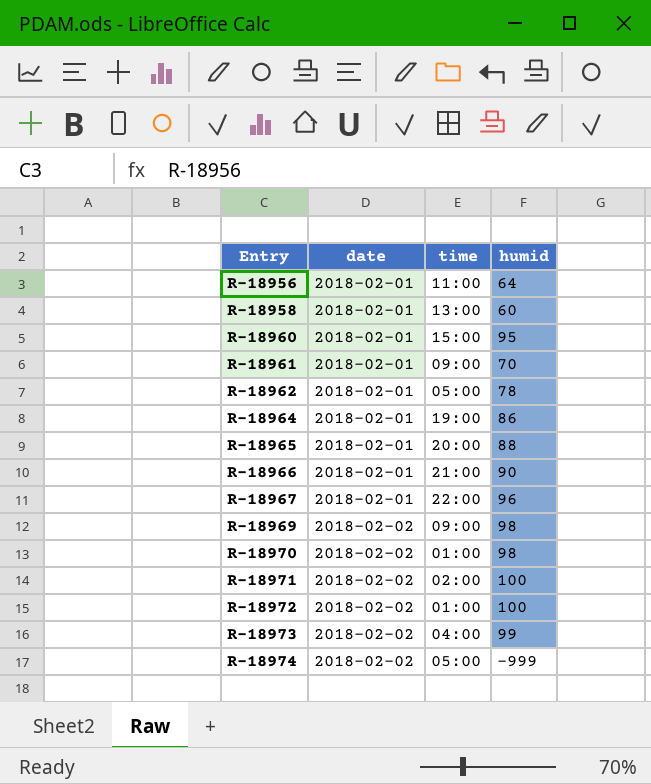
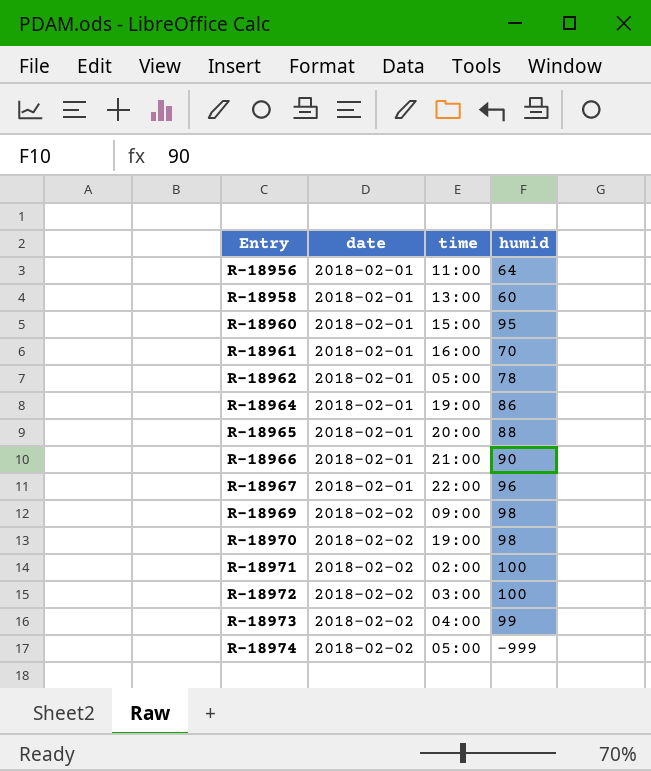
R-18961 | time: 09:00 -> 16:00
R-18970 | time: 01:00 -> 19:00
R-18972 | time: 01:00 -> 03:00

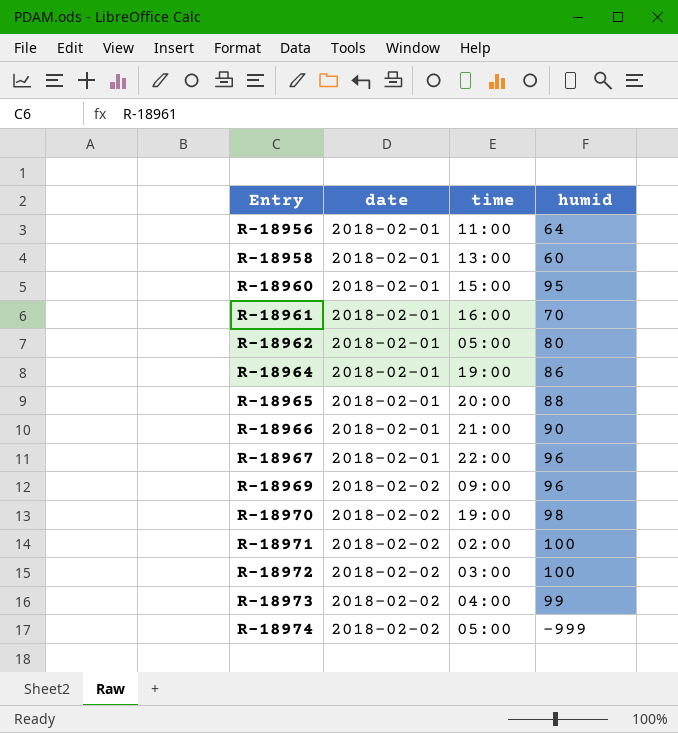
R-18962 | humid: 78 -> 80
R-18969 | humid: 98 -> 96

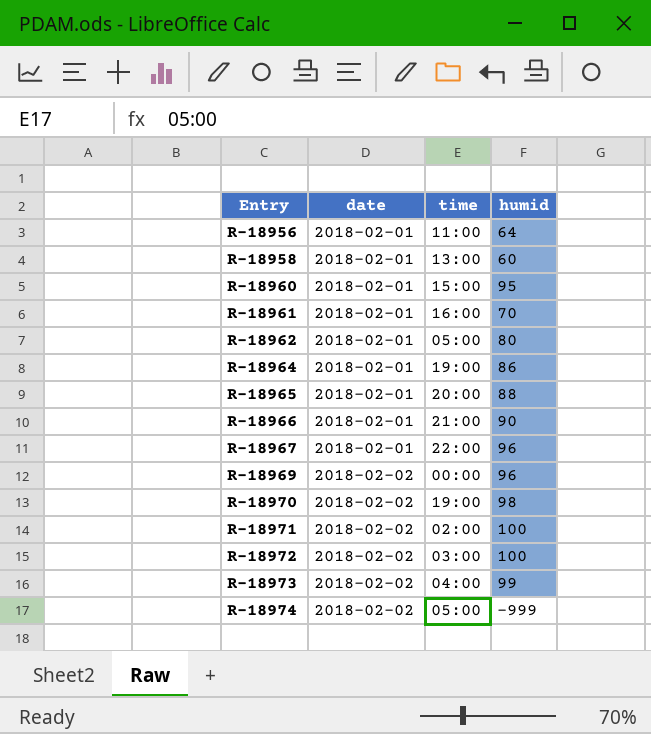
R-18969 | time: 09:00 -> 00:00

